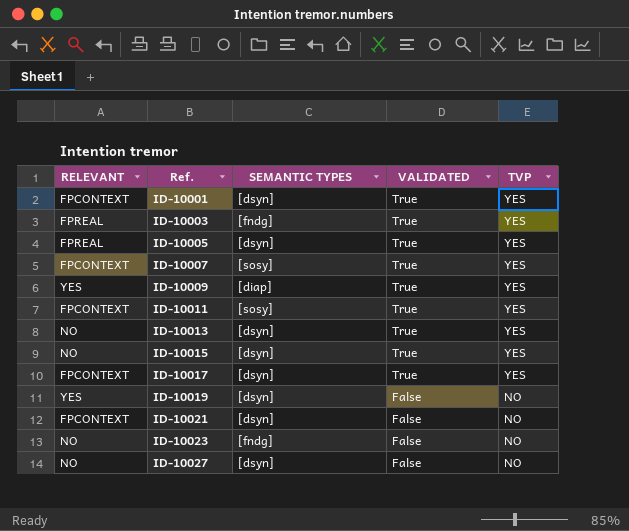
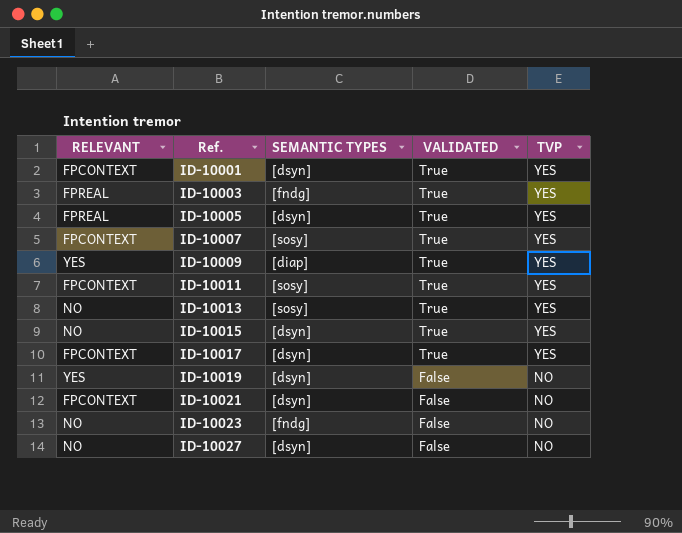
ID-10013 | SEMANTIC TYPES: [dsyn] -> [sosy]

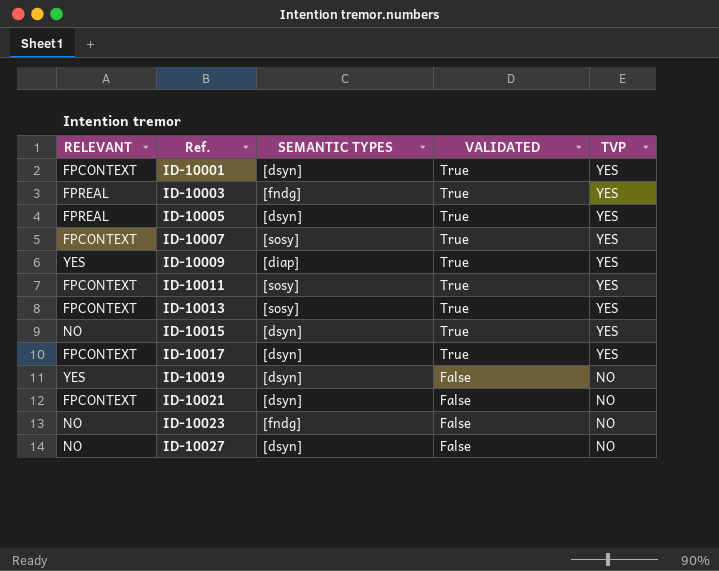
ID-10013 | RELEVANT: NO -> FPCONTEXT

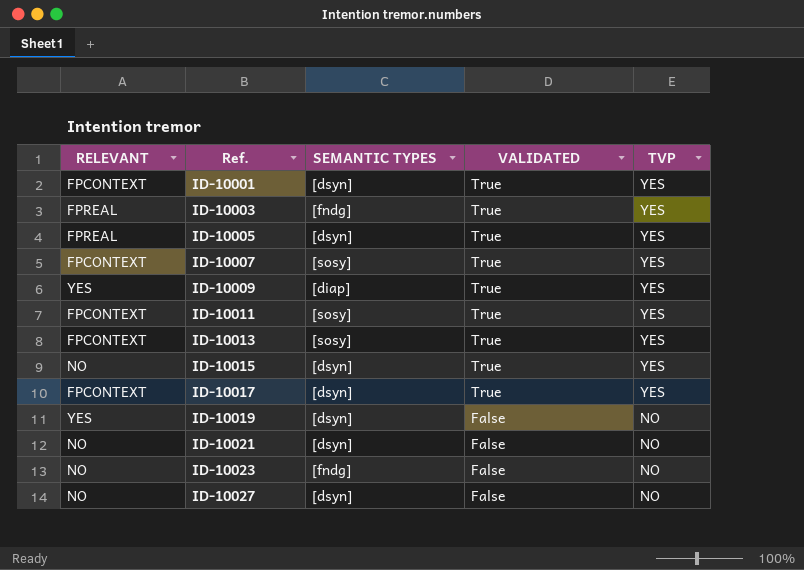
ID-10021 | RELEVANT: FPCONTEXT -> NO

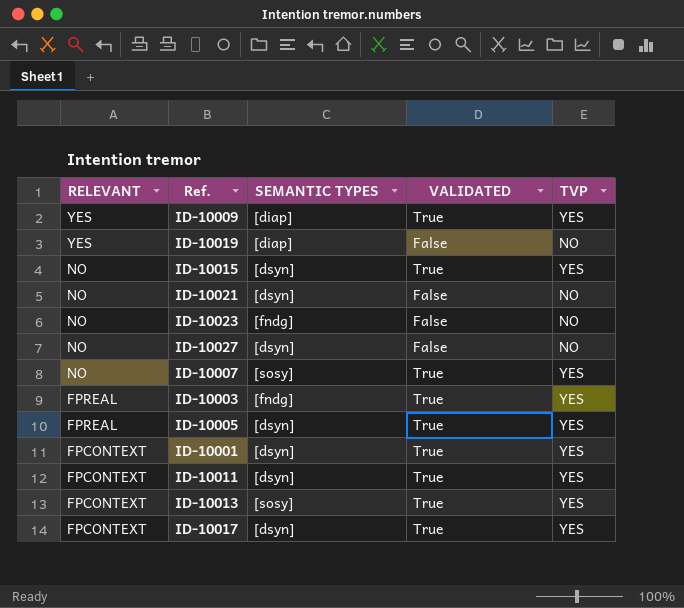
row order: Ref. ascending -> RELEVANT descending
ID-10019 | SEMANTIC TYPES: [dsyn] -> [diap]
ID-10007 | RELEVANT: FPCONTEXT -> NO
ID-10011 | SEMANTIC TYPES: [sosy] -> [dsyn]

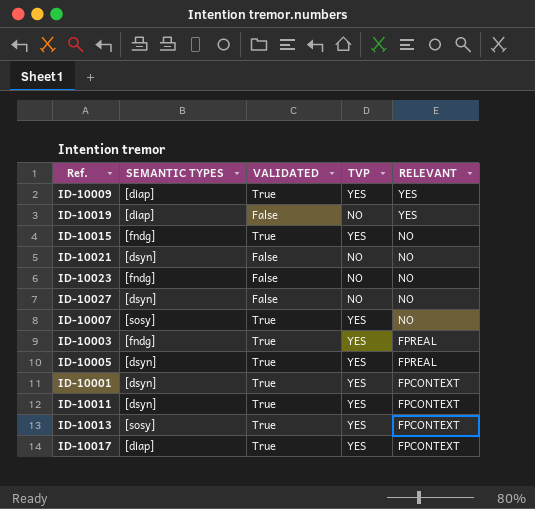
column RELEVANT | position: 1 -> 5
ID-10015 | SEMANTIC TYPES: [dsyn] -> [fndg]
ID-10017 | SEMANTIC TYPES: [dsyn] -> [diap]

